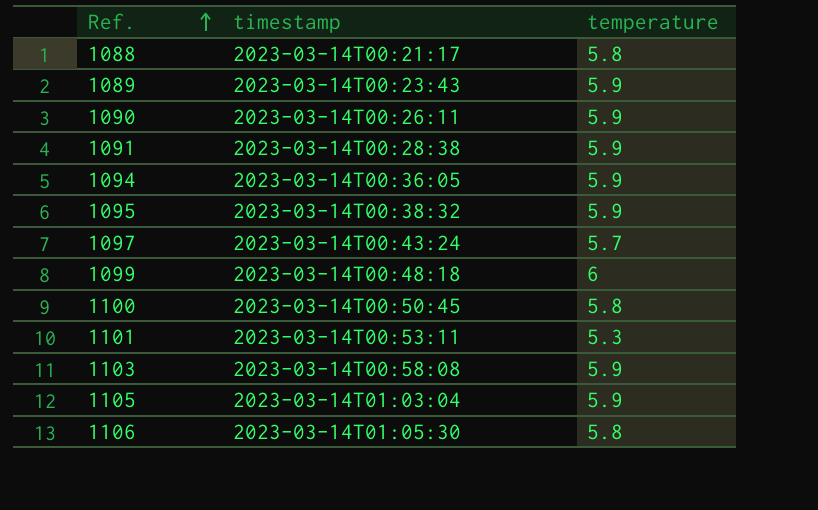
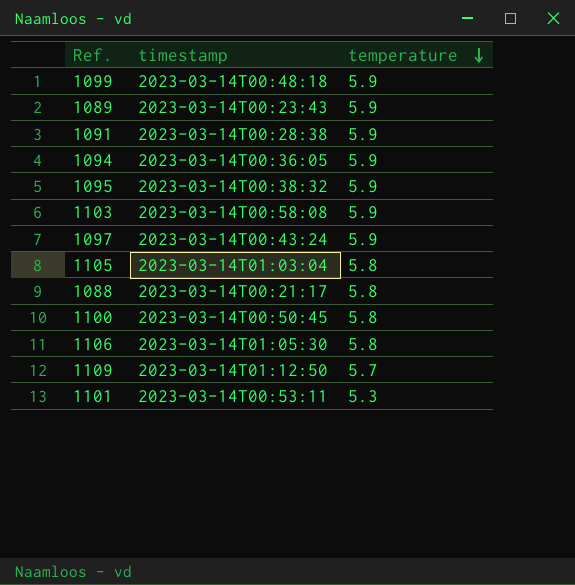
row order: Ref. ascending -> temperature descending
row 1090: 2023-03-14T00:26:11 | 5.9 -> none
1099 | temperature: 6 -> 5.9
1097 | temperature: 5.7 -> 5.9
1105 | temperature: 5.9 -> 5.8
row 1109: none -> 2023-03-14T01:12:50 | 5.7

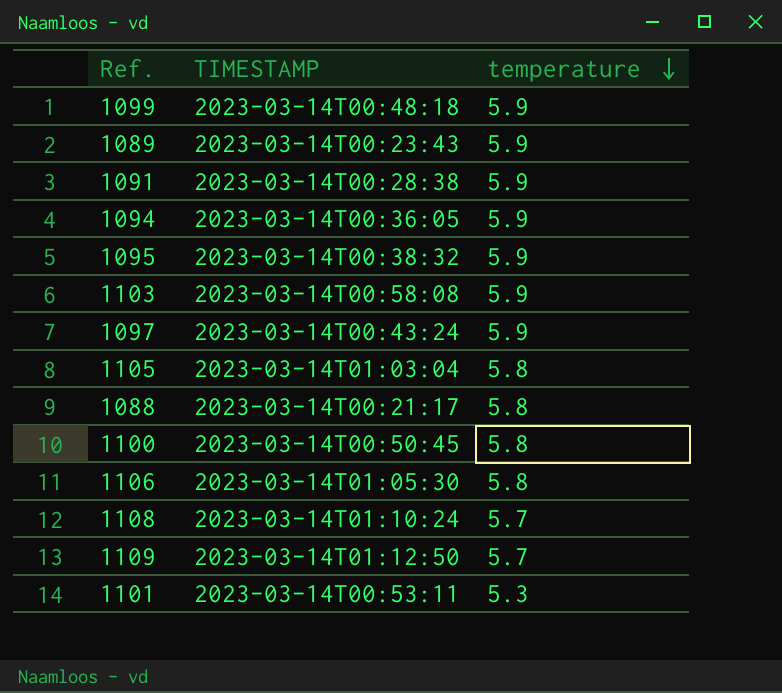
column name: timestamp -> TIMESTAMP
row 1108: none -> 2023-03-14T01:10:24 | 5.7

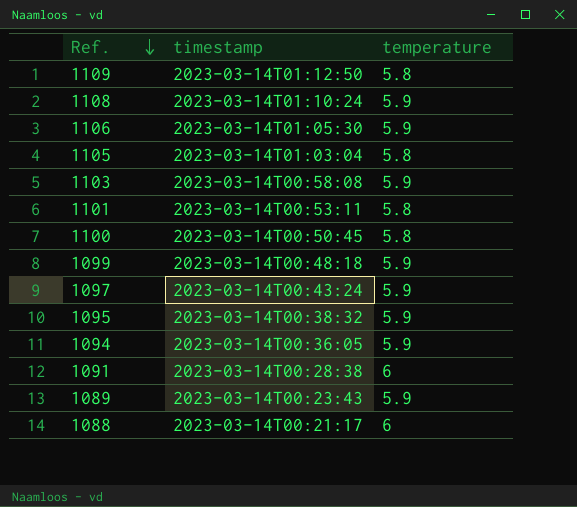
row order: temperature descending -> Ref. descending
column name: TIMESTAMP -> timestamp
1109 | temperature: 5.7 -> 5.8
1108 | temperature: 5.7 -> 5.9
1106 | temperature: 5.8 -> 5.9
1101 | temperature: 5.3 -> 5.8
1091 | temperature: 5.9 -> 6
1088 | temperature: 5.8 -> 6

